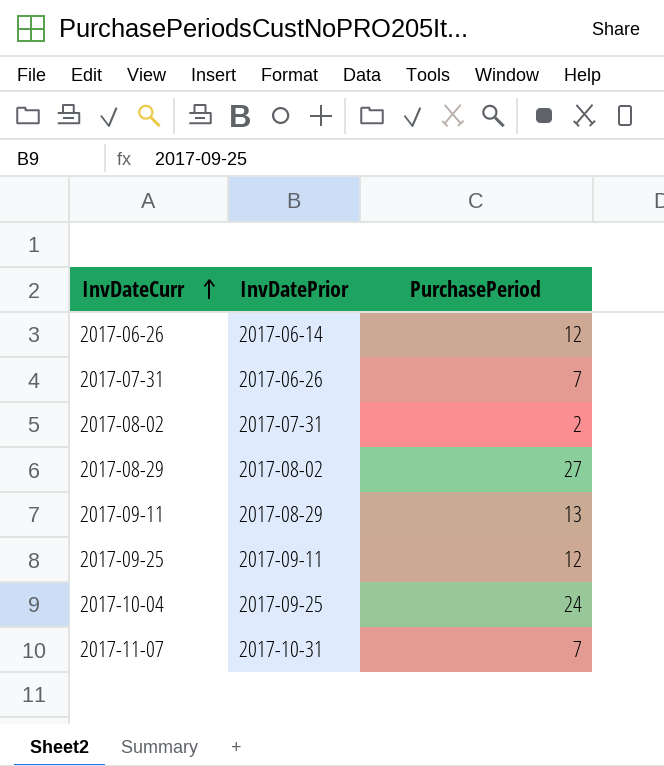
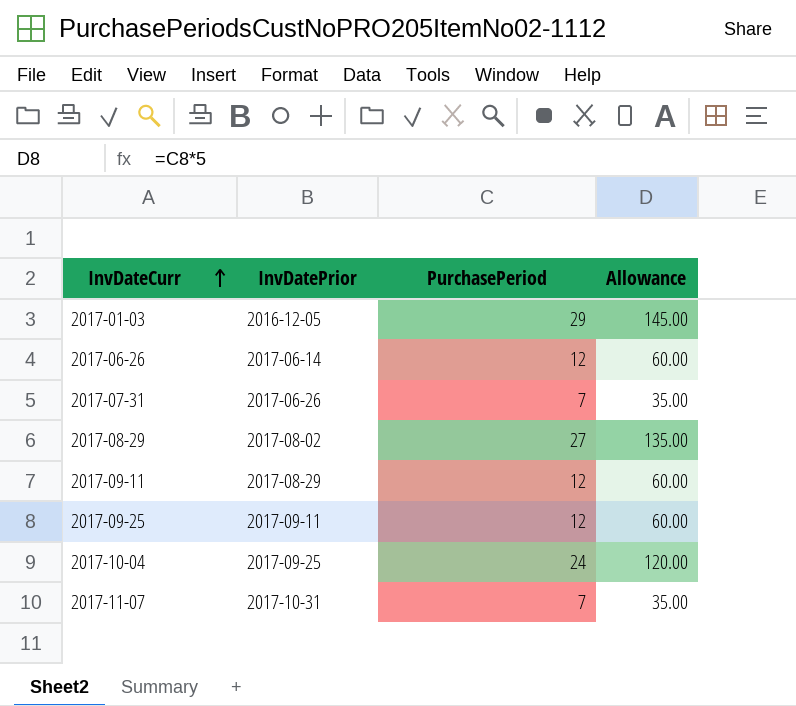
column Allowance | formula: none -> [PurchasePeriod] * 5
row 2017-08-02: 2017-07-31 | 2 -> none
row 2017-01-03: none -> 2016-12-05 | 29 | 145.00
2017-09-11 | PurchasePeriod: 13 -> 12

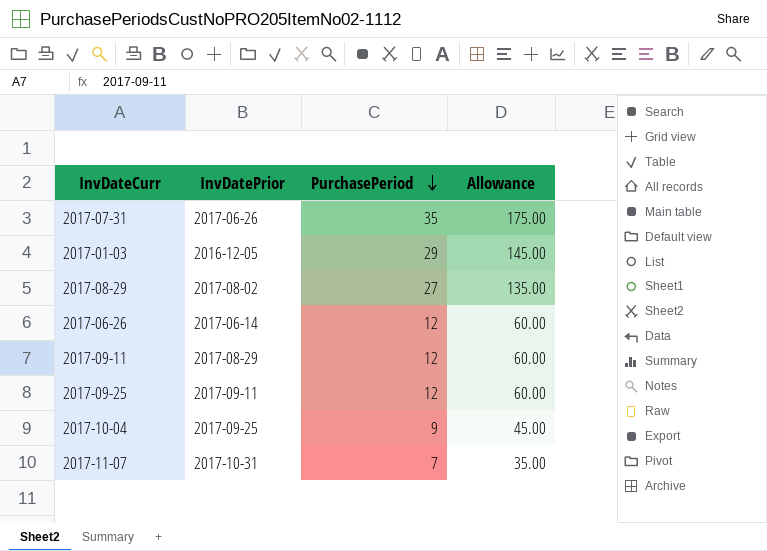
row order: InvDateCurr ascending -> PurchasePeriod descending
2017-07-31 | PurchasePeriod: 7 -> 35
2017-07-31 | Allowance: 35.00 -> 175.00
2017-10-04 | PurchasePeriod: 24 -> 9
2017-10-04 | Allowance: 120.00 -> 45.00

